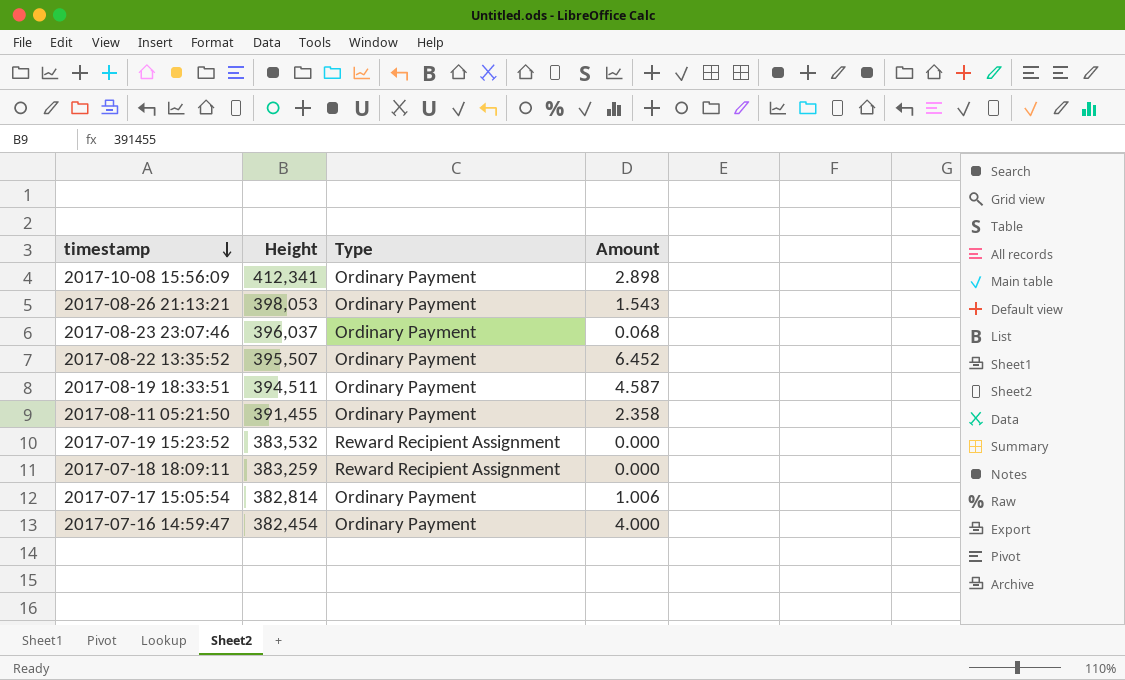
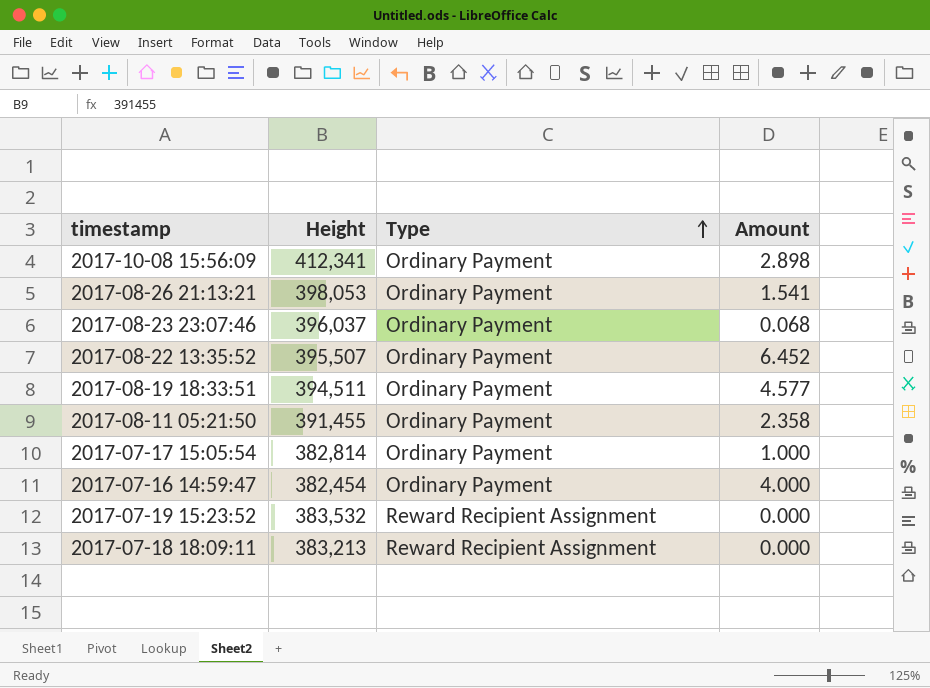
row order: timestamp descending -> Type ascending
2017-08-26 21:13:21 | Amount: 1.543 -> 1.541
2017-08-19 18:33:51 | Amount: 4.587 -> 4.577
2017-07-17 15:05:54 | Amount: 1.006 -> 1.000
2017-07-18 18:09:11 | Height: 383,259 -> 383,213

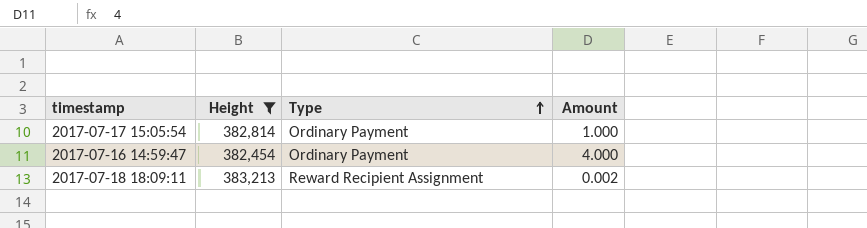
filter: none -> Height <= 383,213
2017-07-18 18:09:11 | Amount: 0.000 -> 0.002

